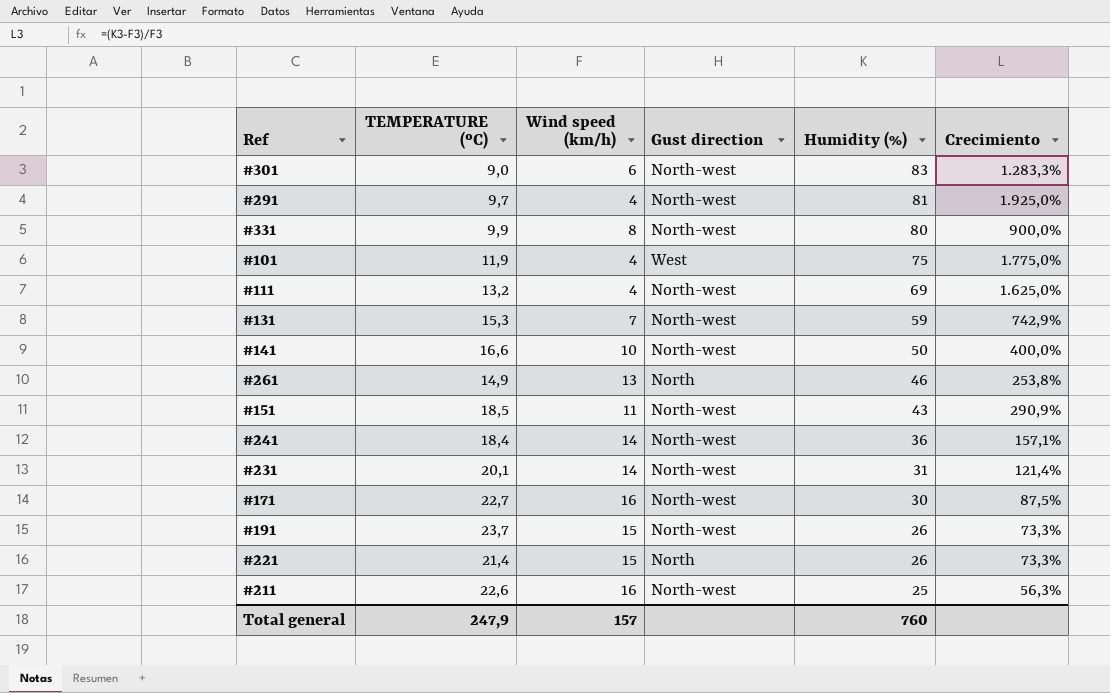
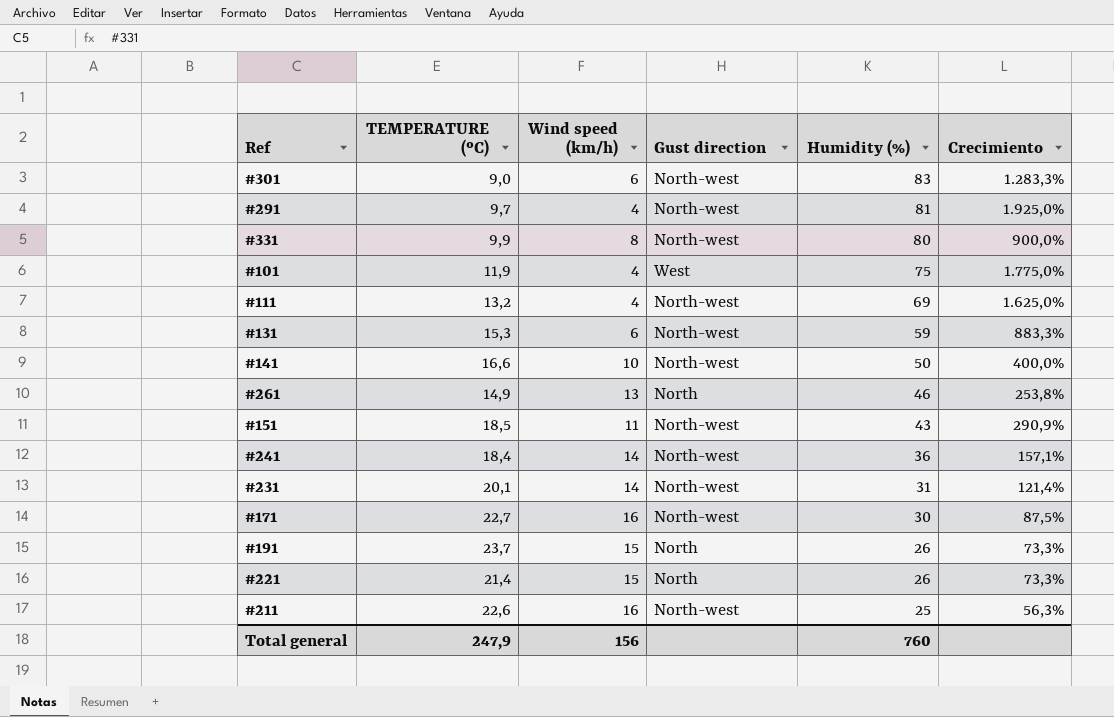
#131 | Wind speed (km/h): 7 -> 6
#131 | Crecimiento: 742,9% -> 883,3%
#191 | Gust direction: North-west -> North
Total general | Wind speed (km/h): 157 -> 156

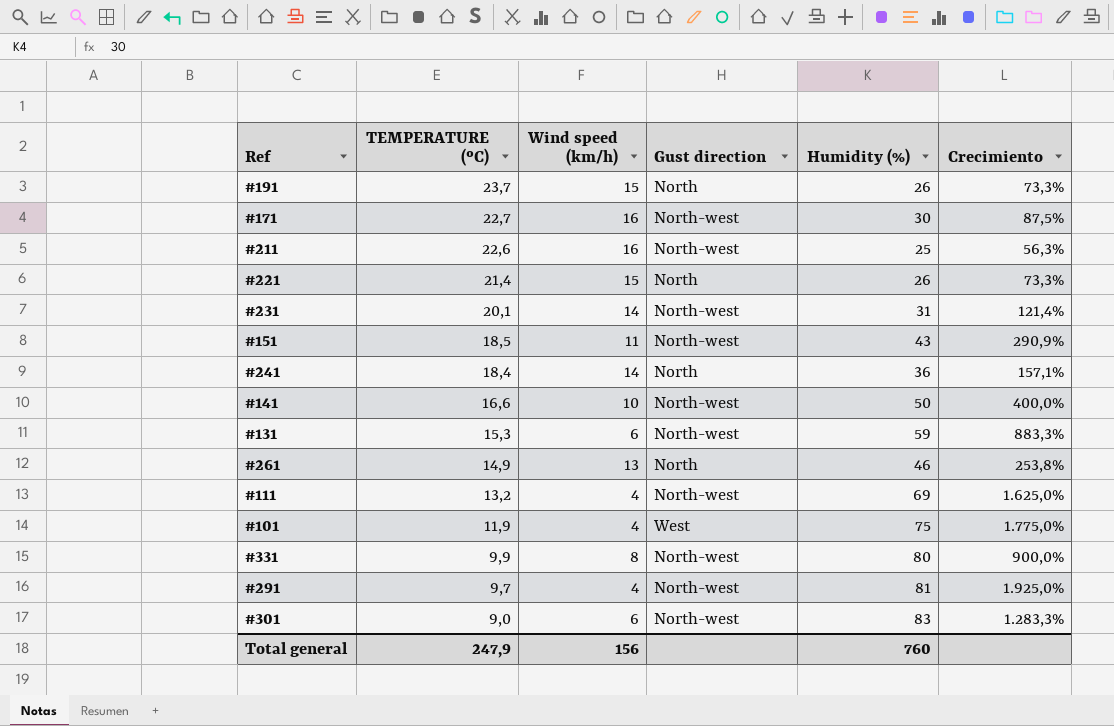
row order: Humidity (%) descending -> TEMPERATURE (ºC) descending
#241 | Gust direction: North-west -> North

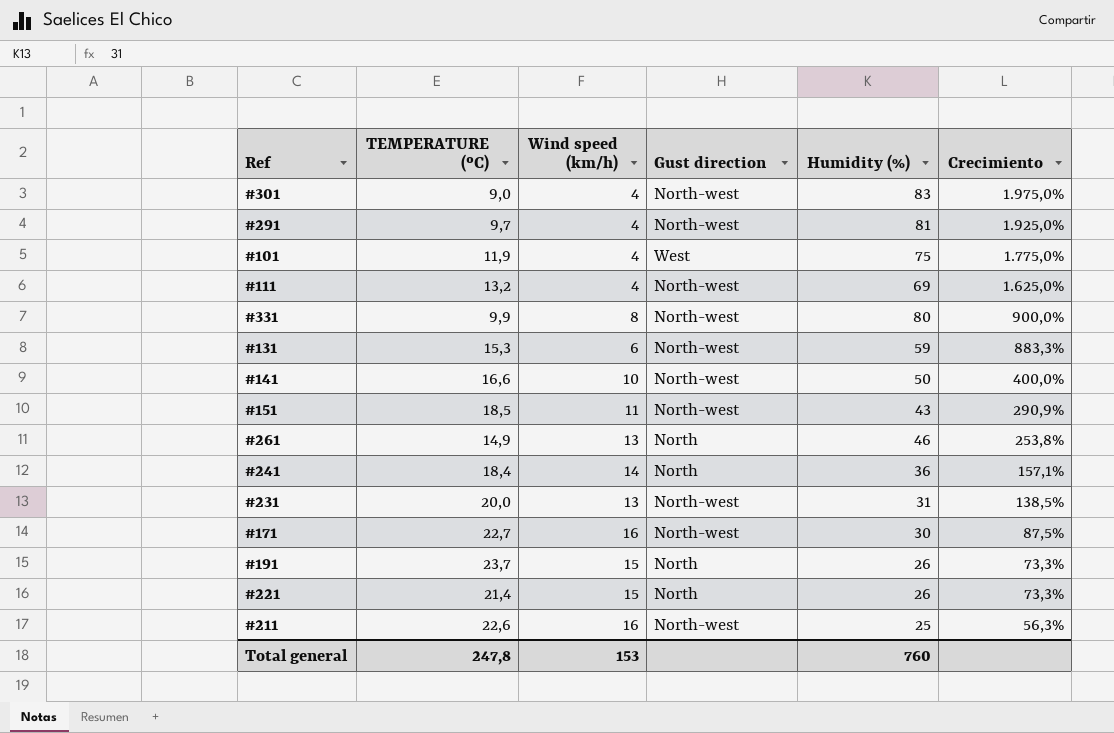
row order: TEMPERATURE (ºC) descending -> Crecimiento descending
#301 | Wind speed (km/h): 6 -> 4
#301 | Crecimiento: 1.283,3% -> 1.975,0%
#231 | TEMPERATURE (ºC): 20,1 -> 20,0
#231 | Wind speed (km/h): 14 -> 13
#231 | Crecimiento: 121,4% -> 138,5%
Total general | TEMPERATURE (ºC): 247,9 -> 247,8
Total general | Wind speed (km/h): 156 -> 153

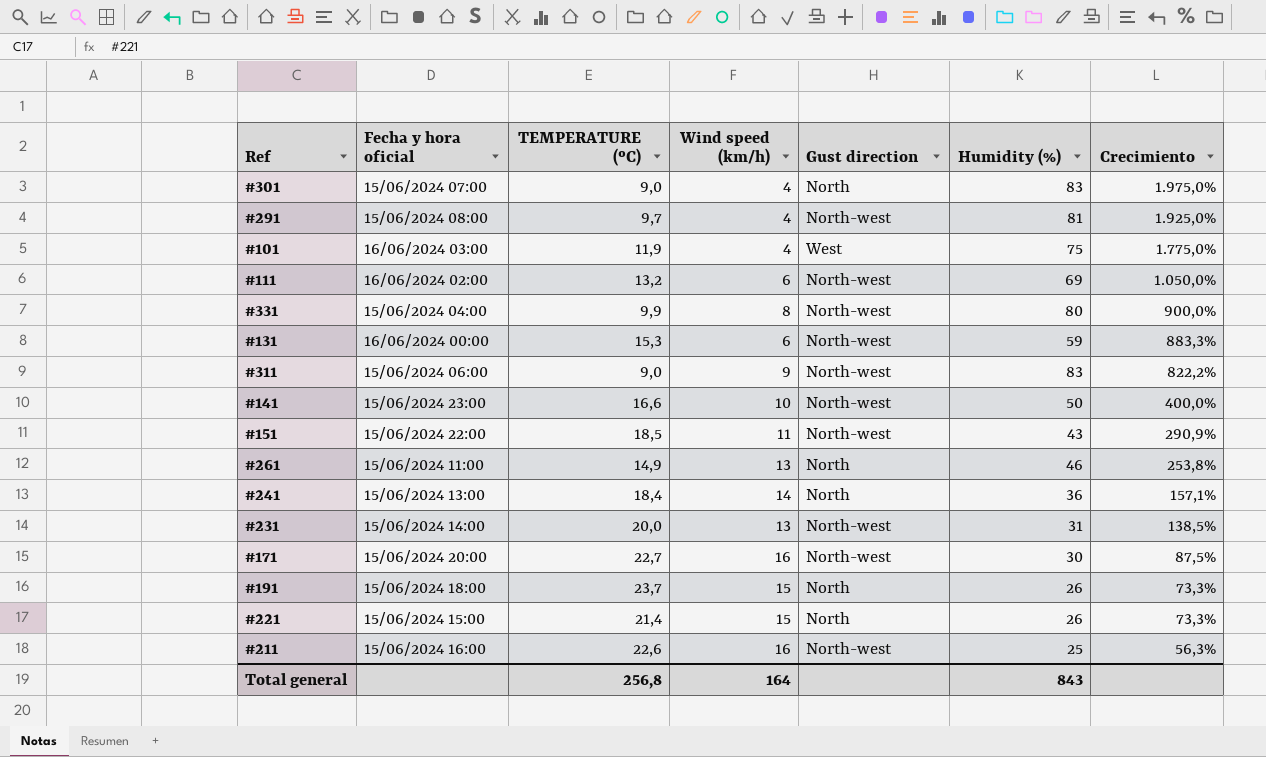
column Fecha y hora oficial | position: none -> 2
#301 | Gust direction: North-west -> North
#111 | Wind speed (km/h): 4 -> 6
#111 | Crecimiento: 1.625,0% -> 1.050,0%
row #311: none -> 15/06/2024 06:00 | 9,0 | 9 | North-west | 83 | 822,2%
Total general | TEMPERATURE (ºC): 247,8 -> 256,8
Total general | Wind speed (km/h): 153 -> 164
Total general | Humidity (%): 760 -> 843

